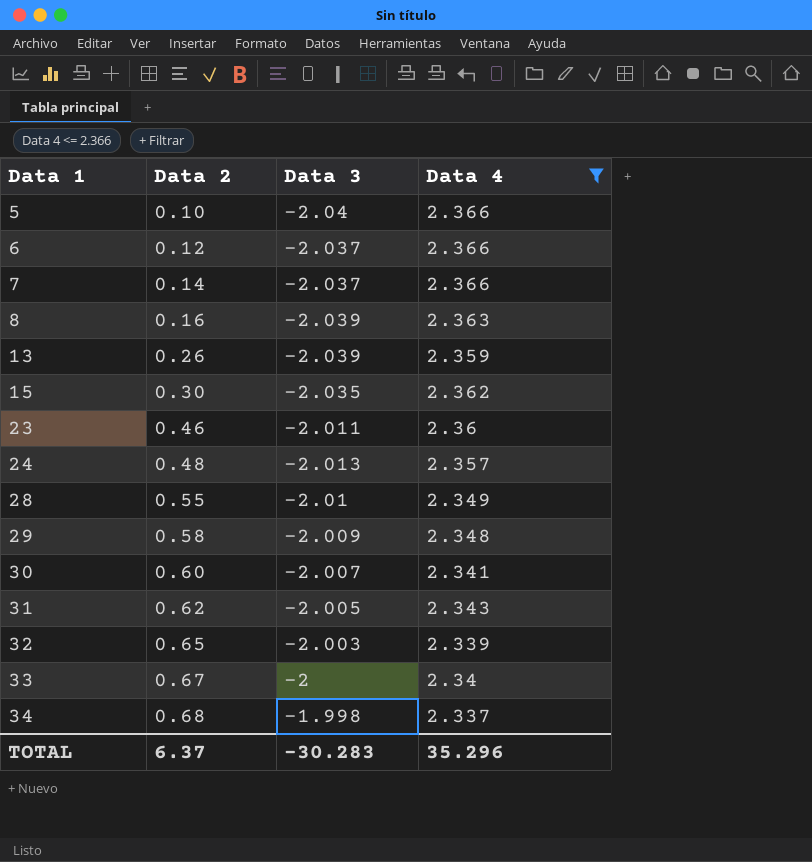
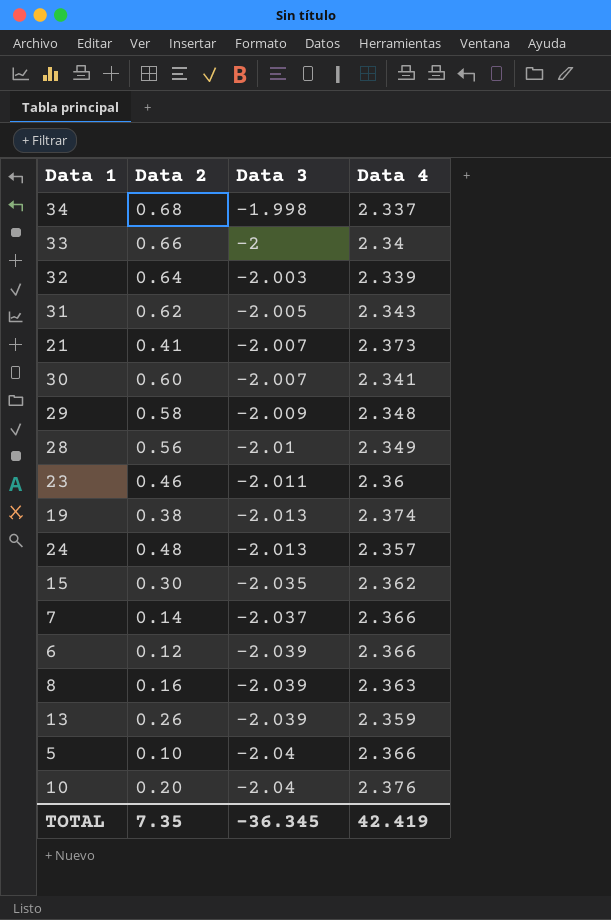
filter: Data 4 <= 2.366 -> none
row order: Data 1 ascending -> Data 3 descending
33 | Data 2: 0.67 -> 0.66
32 | Data 2: 0.65 -> 0.64
28 | Data 2: 0.55 -> 0.56
6 | Data 3: -2.037 -> -2.039
TOTAL | Data 2: 6.37 -> 7.35
TOTAL | Data 3: -30.283 -> -36.345
TOTAL | Data 4: 35.296 -> 42.419

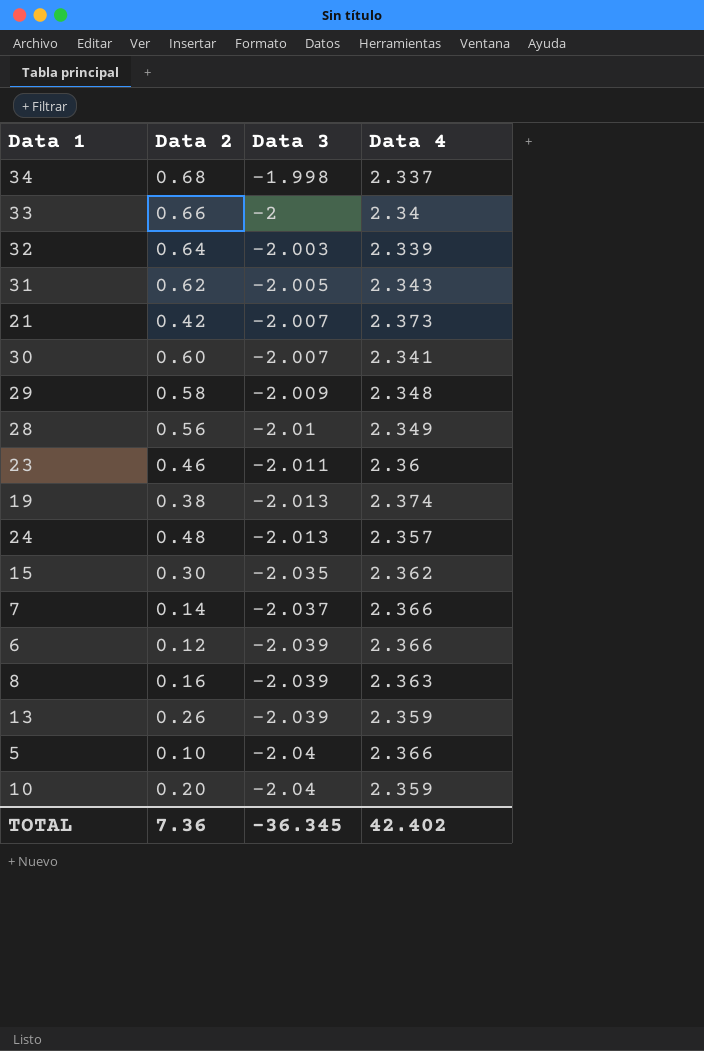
21 | Data 2: 0.41 -> 0.42
10 | Data 4: 2.376 -> 2.359
TOTAL | Data 2: 7.35 -> 7.36
TOTAL | Data 4: 42.419 -> 42.402

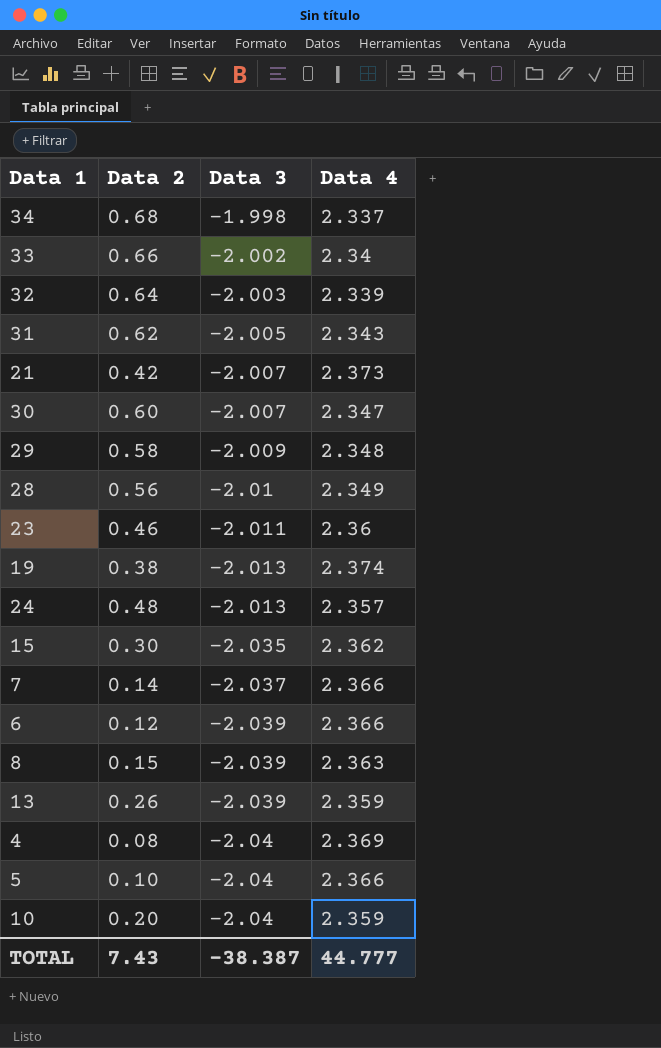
33 | Data 3: -2 -> -2.002
30 | Data 4: 2.341 -> 2.347
8 | Data 2: 0.16 -> 0.15
row 4: none -> 0.08 | -2.04 | 2.369
TOTAL | Data 2: 7.36 -> 7.43
TOTAL | Data 3: -36.345 -> -38.387
TOTAL | Data 4: 42.402 -> 44.777

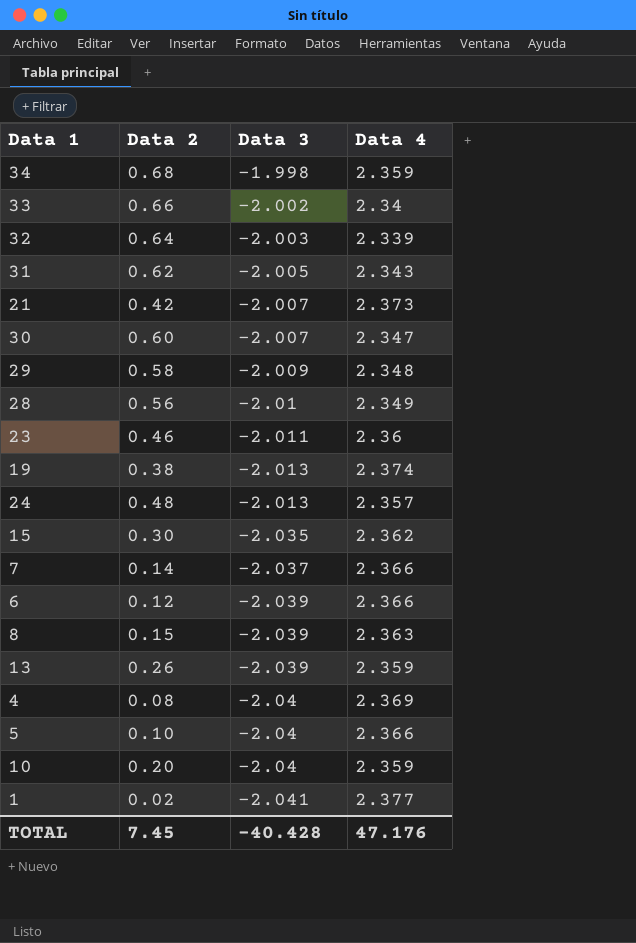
34 | Data 4: 2.337 -> 2.359
row 1: none -> 0.02 | -2.041 | 2.377
TOTAL | Data 2: 7.43 -> 7.45
TOTAL | Data 3: -38.387 -> -40.428
TOTAL | Data 4: 44.777 -> 47.176

